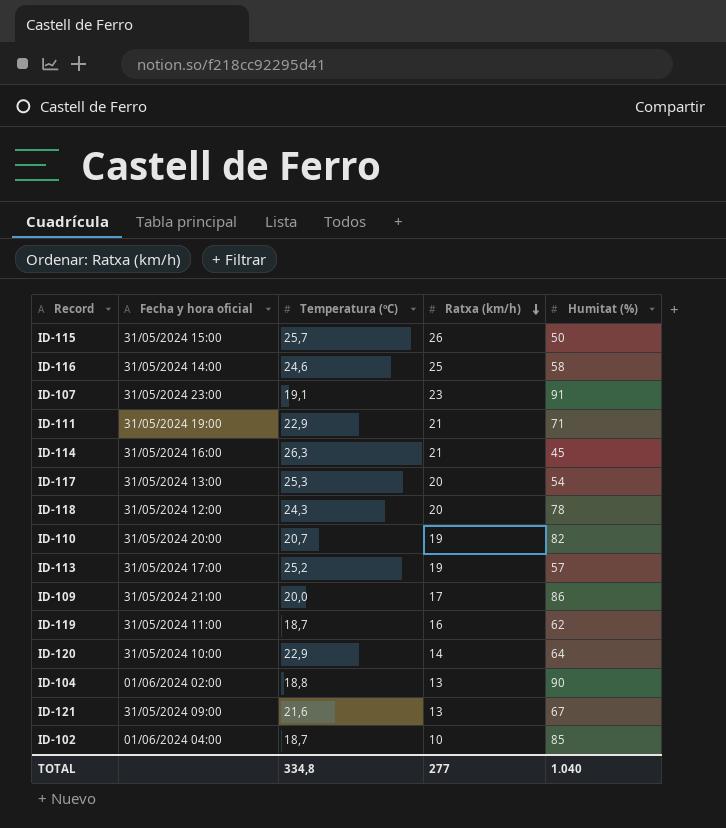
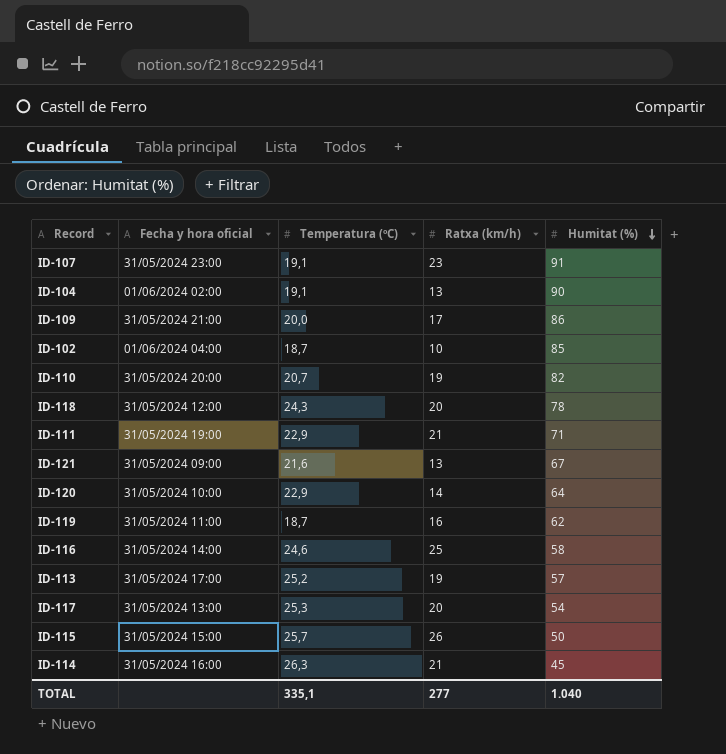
row order: Ratxa (km/h) descending -> Humitat (%) descending
ID-104 | Temperatura (ºC): 18,8 -> 19,1
TOTAL | Temperatura (ºC): 334,8 -> 335,1

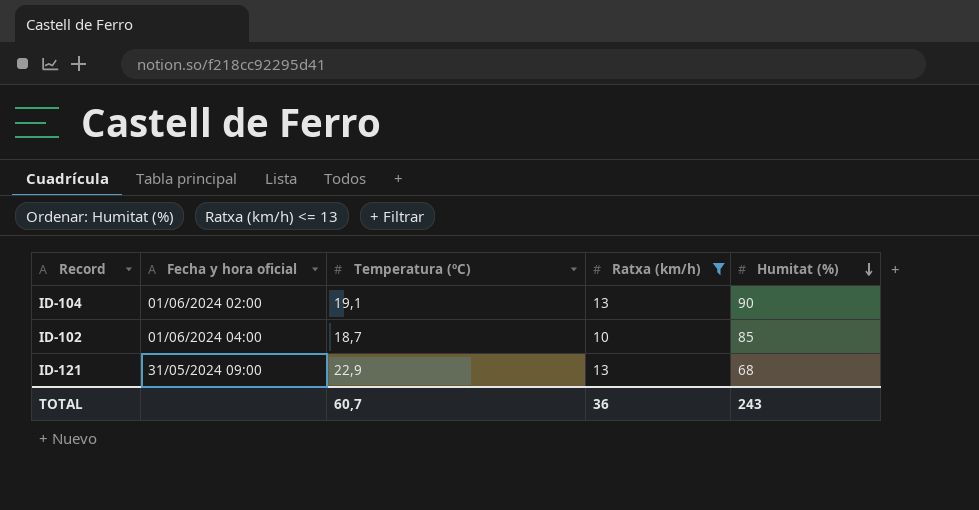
filter: none -> Ratxa (km/h) <= 13
ID-121 | Temperatura (ºC): 21,6 -> 22,9
ID-121 | Humitat (%): 67 -> 68
TOTAL | Temperatura (ºC): 335,1 -> 60,7
TOTAL | Ratxa (km/h): 277 -> 36
TOTAL | Humitat (%): 1.040 -> 243

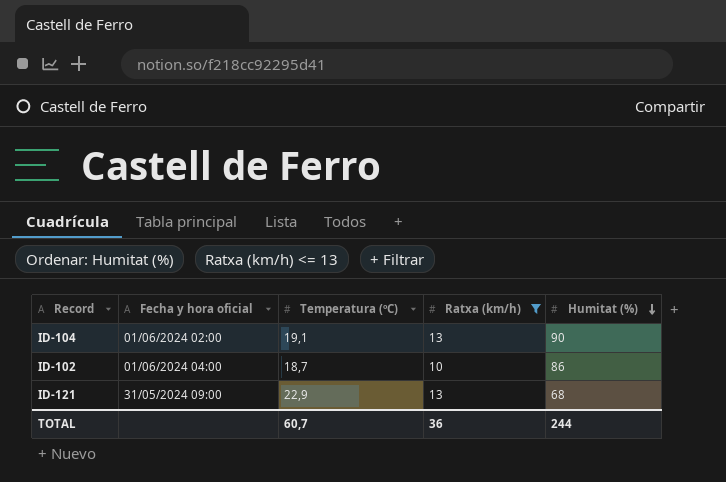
ID-102 | Humitat (%): 85 -> 86
TOTAL | Humitat (%): 243 -> 244

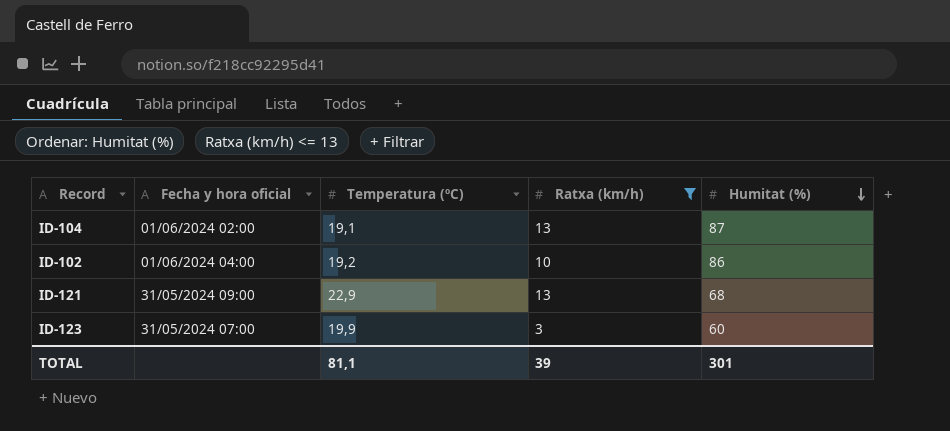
ID-104 | Humitat (%): 90 -> 87
ID-102 | Temperatura (ºC): 18,7 -> 19,2
row ID-123: none -> 31/05/2024 07:00 | 19,9 | 3 | 60
TOTAL | Temperatura (ºC): 60,7 -> 81,1
TOTAL | Ratxa (km/h): 36 -> 39
TOTAL | Humitat (%): 244 -> 301

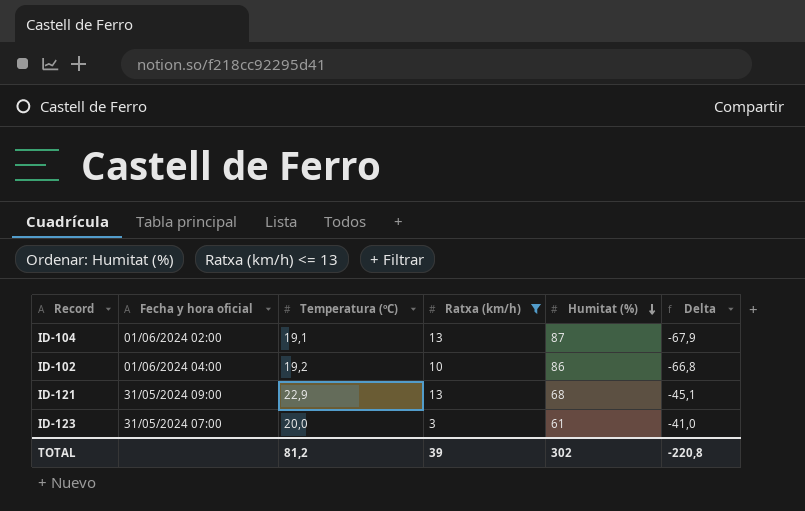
column Delta | formula: none -> [Temperatura (ºC)] - [Humitat (%)]
ID-123 | Temperatura (ºC): 19,9 -> 20,0
ID-123 | Humitat (%): 60 -> 61
TOTAL | Temperatura (ºC): 81,1 -> 81,2
TOTAL | Humitat (%): 301 -> 302

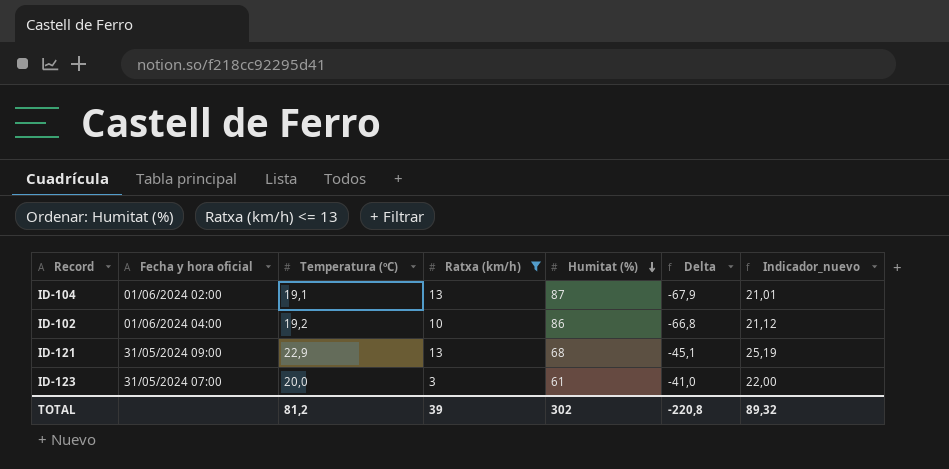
column Indicador_nuevo | formula: none -> [Temperatura (ºC)] * 1,1

